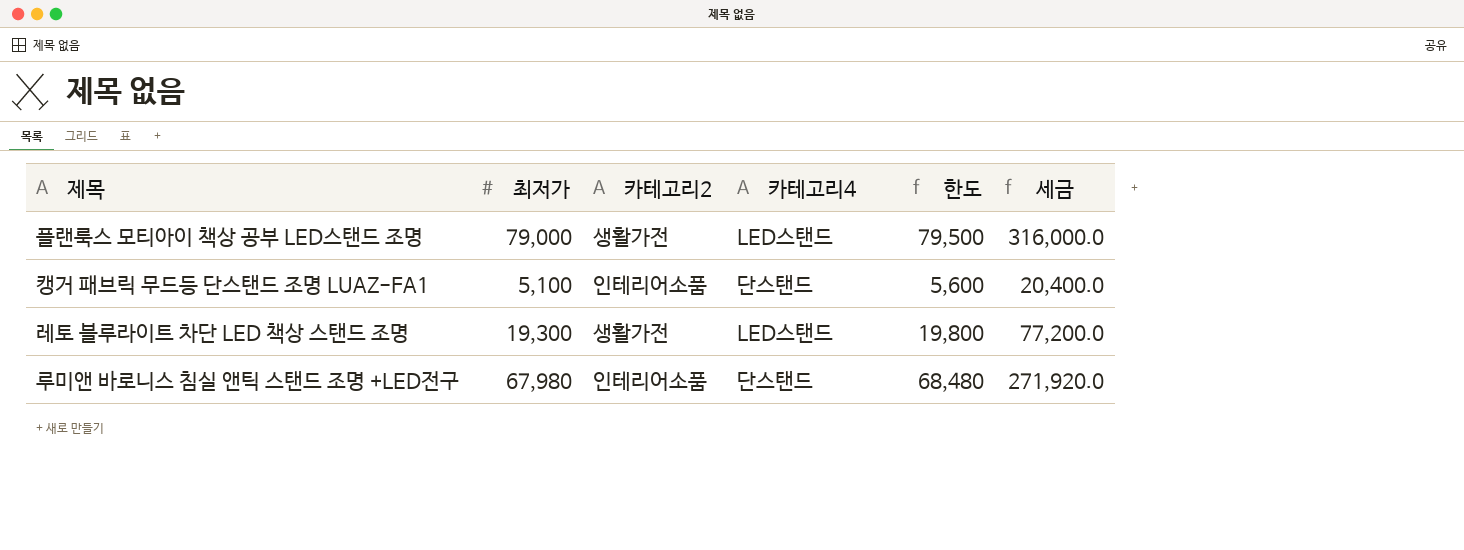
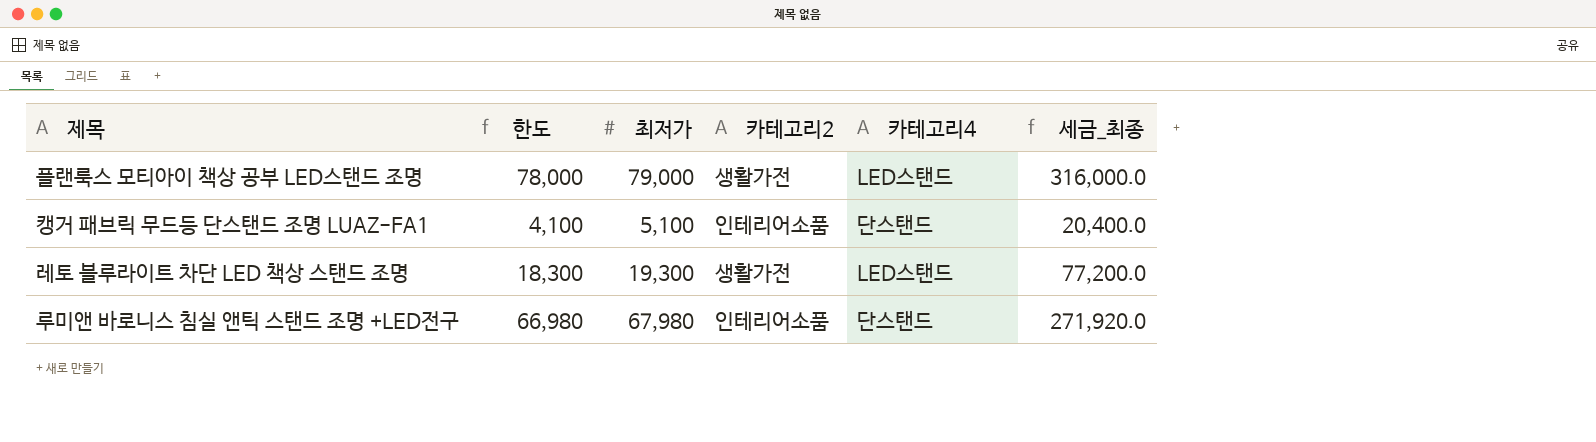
column 한도 | formula: [최저가] + 500 -> [최저가] - 1000
column 한도 | position: 5 -> 2
column name: 세금 -> 세금_최종

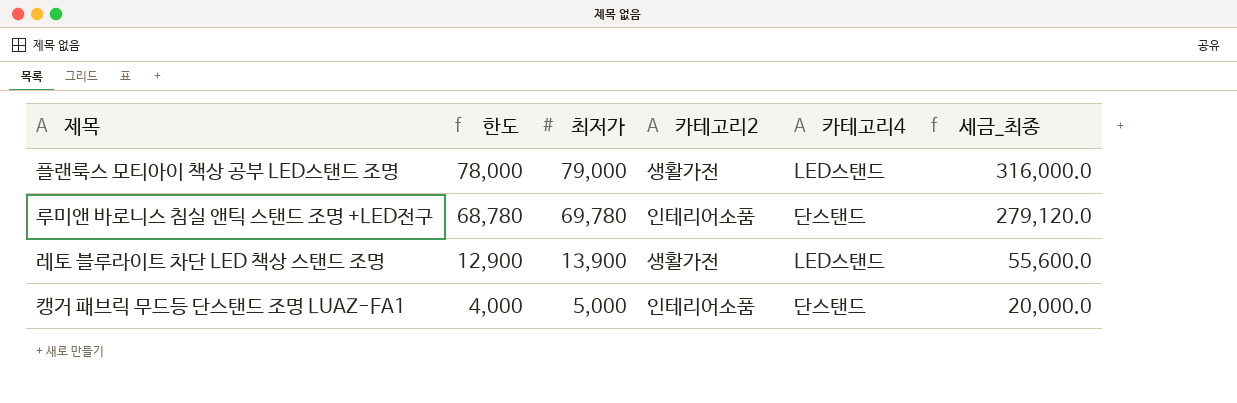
row order: none -> 한도 descending
루미앤 바로니스 침실 앤틱 스탠드 조명 +LED전구 | 한도: 66,980 -> 68,780
루미앤 바로니스 침실 앤틱 스탠드 조명 +LED전구 | 최저가: 67,980 -> 69,780
루미앤 바로니스 침실 앤틱 스탠드 조명 +LED전구 | 세금_최종: 271,920.0 -> 279,120.0
레토 블루라이트 차단 LED 책상 스탠드 조명 | 한도: 18,300 -> 12,900
레토 블루라이트 차단 LED 책상 스탠드 조명 | 최저가: 19,300 -> 13,900
레토 블루라이트 차단 LED 책상 스탠드 조명 | 세금_최종: 77,200.0 -> 55,600.0
캥거 패브릭 무드등 단스탠드 조명 LUAZ-FA1 | 한도: 4,100 -> 4,000
캥거 패브릭 무드등 단스탠드 조명 LUAZ-FA1 | 최저가: 5,100 -> 5,000
캥거 패브릭 무드등 단스탠드 조명 LUAZ-FA1 | 세금_최종: 20,400.0 -> 20,000.0

